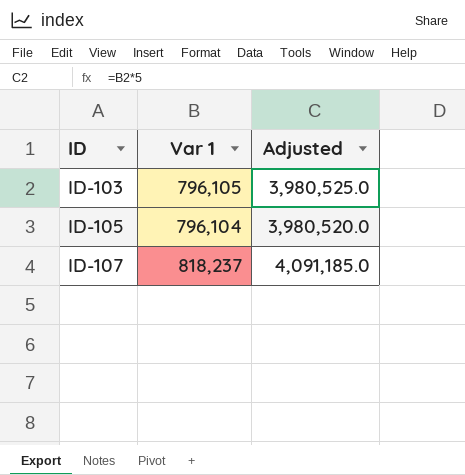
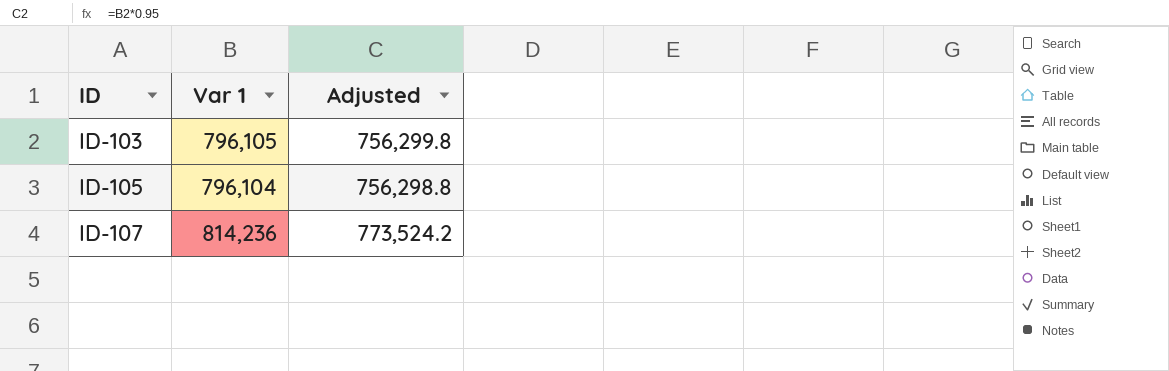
column Adjusted | formula: [Var 1] * 5 -> [Var 1] * 0.95
ID-107 | Var 1: 818,237 -> 814,236

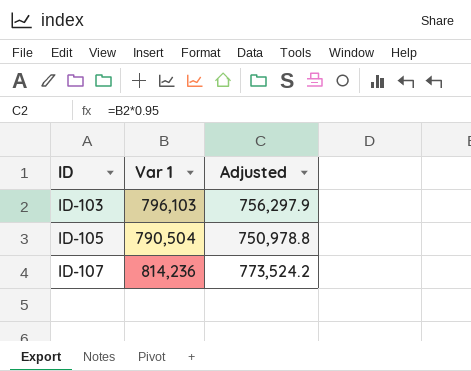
ID-103 | Var 1: 796,105 -> 796,103
ID-103 | Adjusted: 756,299.8 -> 756,297.9
ID-105 | Var 1: 796,104 -> 790,504
ID-105 | Adjusted: 756,298.8 -> 750,978.8

